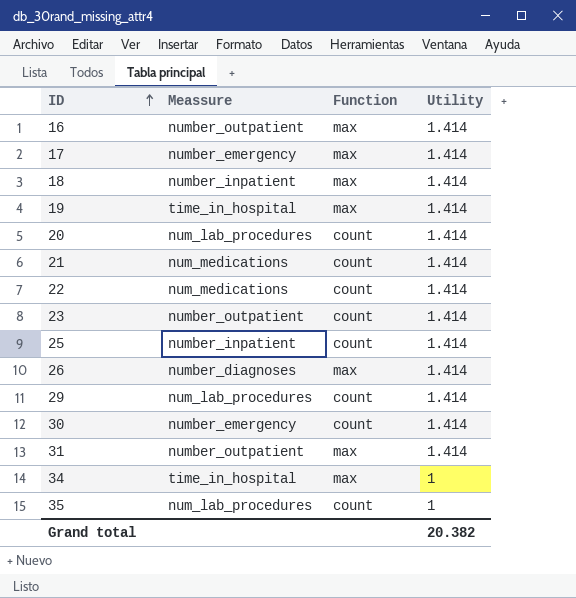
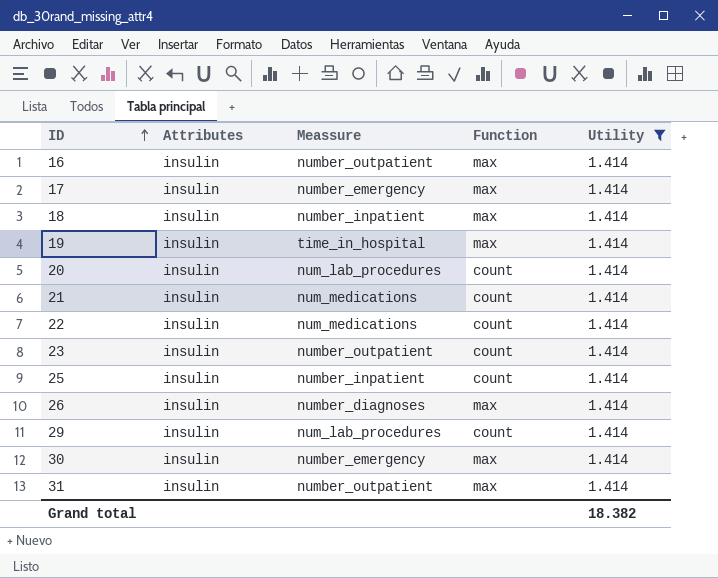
filter: none -> Utility = 1.414
column Attributes | position: none -> 2
30 | Function: count -> max
Grand total | Utility: 20.382 -> 18.382

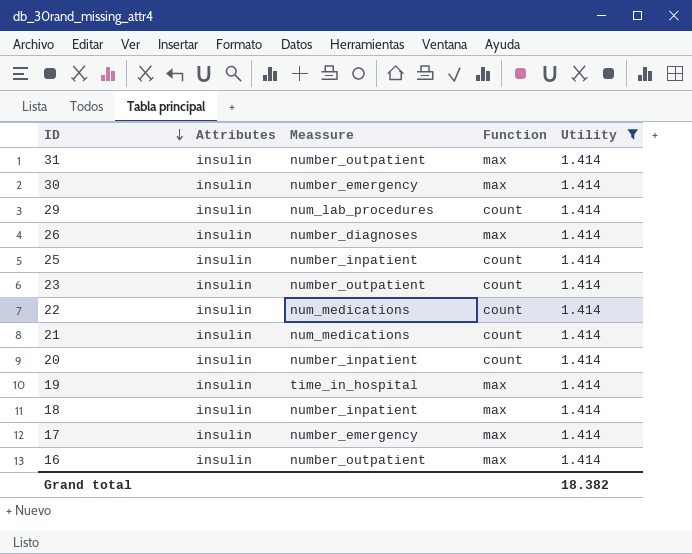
row order: ID ascending -> ID descending
20 | Meassure: num_lab_procedures -> number_inpatient

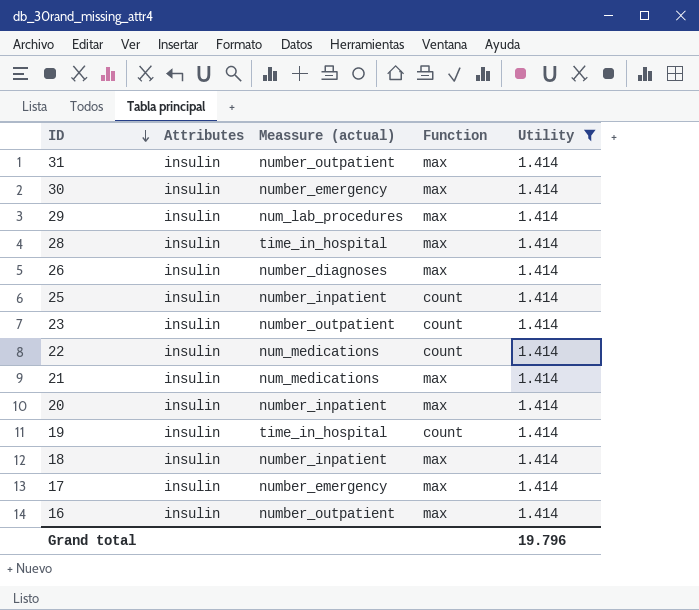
column name: Meassure -> Meassure (actual)
29 | Function: count -> max
row 28: none -> insulin | time_in_hospital | max | 1.414
21 | Function: count -> max
20 | Function: count -> max
19 | Function: max -> count
Grand total | Utility: 18.382 -> 19.796

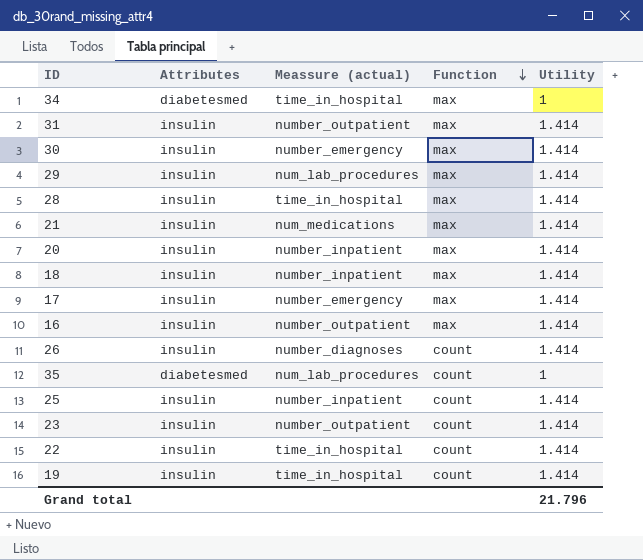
filter: Utility = 1.414 -> none
row order: ID descending -> Function descending
26 | Function: max -> count
22 | Meassure (actual): num_medications -> time_in_hospital
Grand total | Utility: 19.796 -> 21.796

